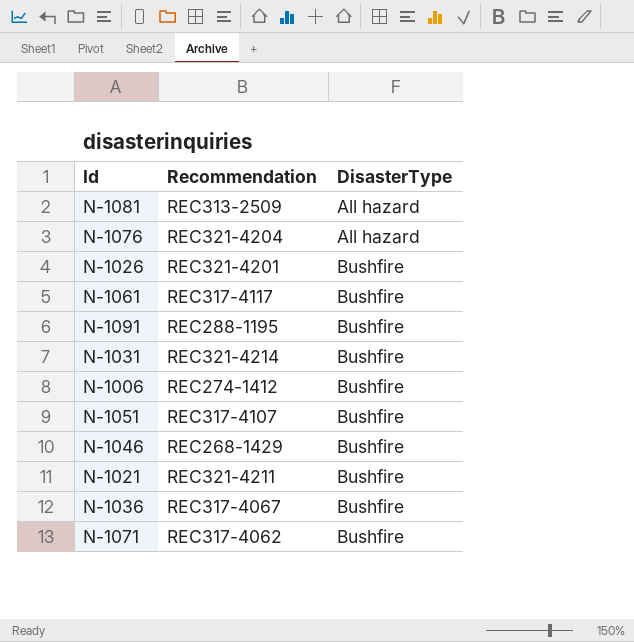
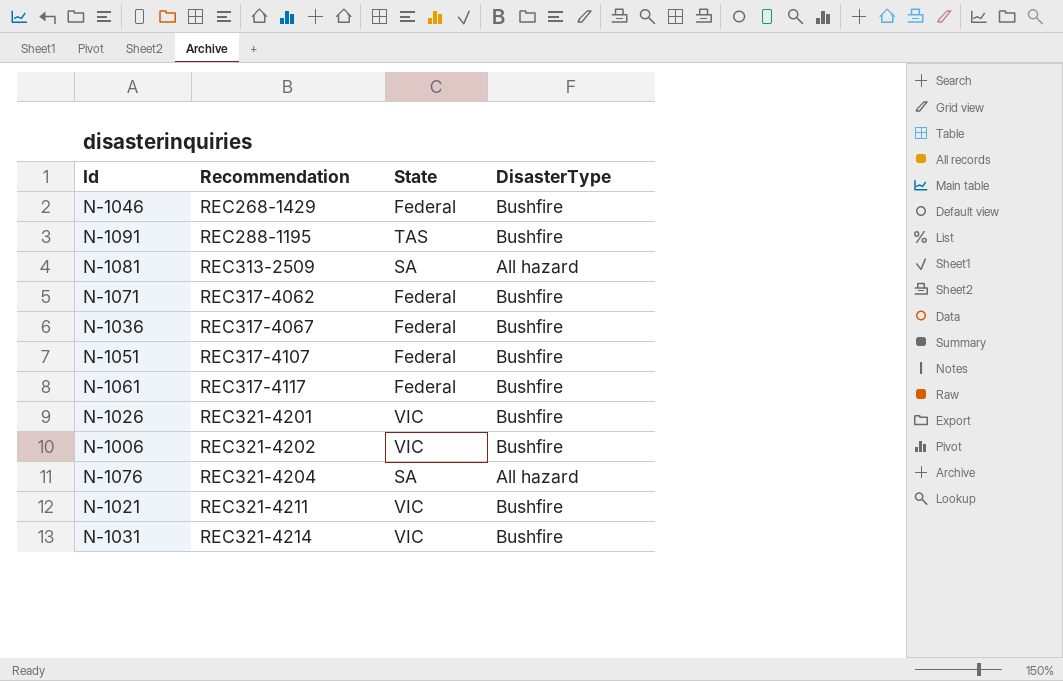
row order: DisasterType ascending -> Recommendation ascending
column State | position: none -> 3
N-1006 | Recommendation: REC274-1412 -> REC321-4202

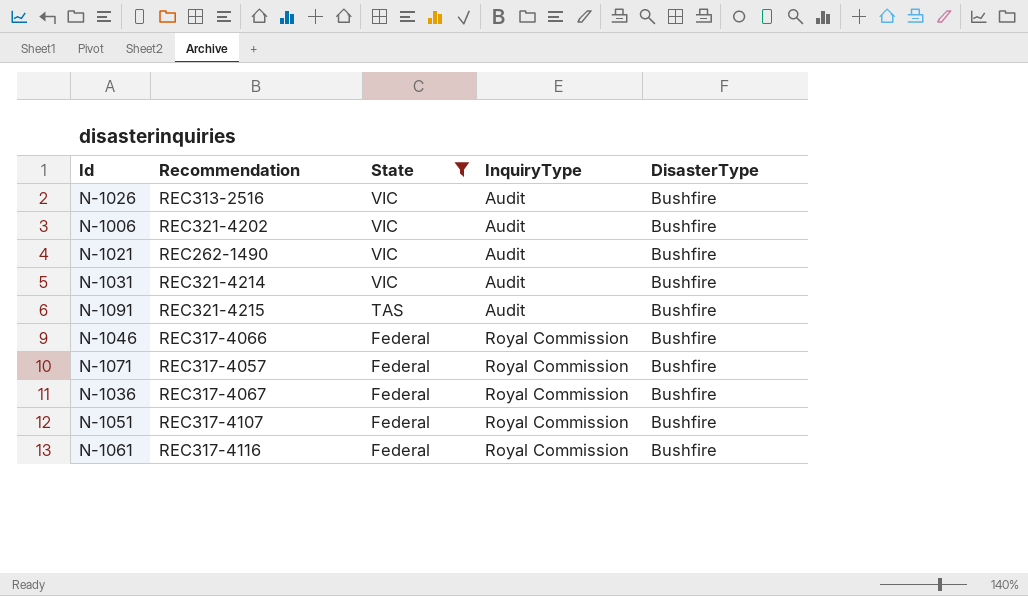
filter: none -> State != SA
row order: Recommendation ascending -> State descending
column InquiryType | position: none -> 4
N-1026 | Recommendation: REC321-4201 -> REC313-2516
N-1021 | Recommendation: REC321-4211 -> REC262-1490
N-1091 | Recommendation: REC288-1195 -> REC321-4215
N-1046 | Recommendation: REC268-1429 -> REC317-4066
N-1071 | Recommendation: REC317-4062 -> REC317-4057
N-1061 | Recommendation: REC317-4117 -> REC317-4116

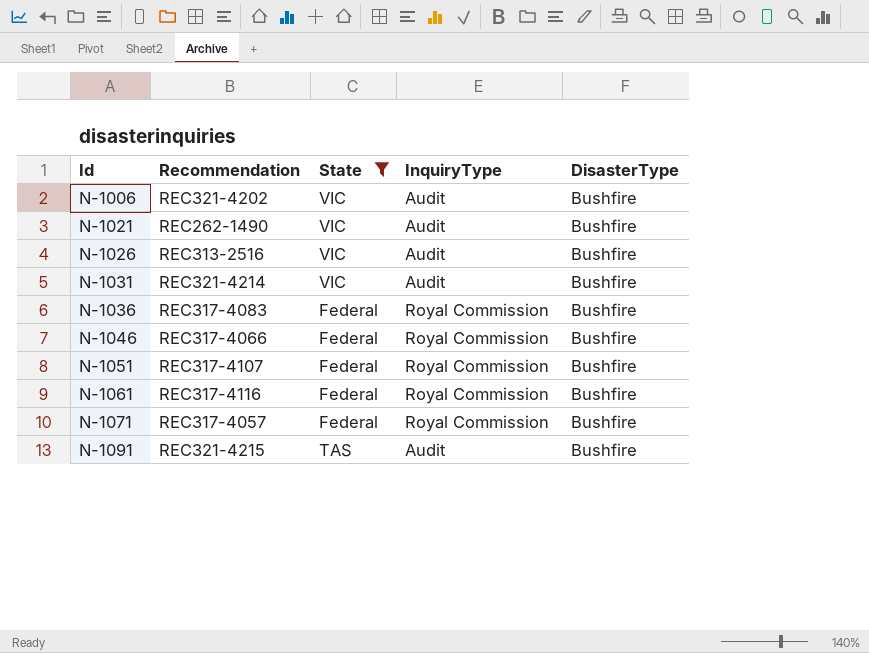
row order: State descending -> Id ascending
N-1036 | Recommendation: REC317-4067 -> REC317-4083

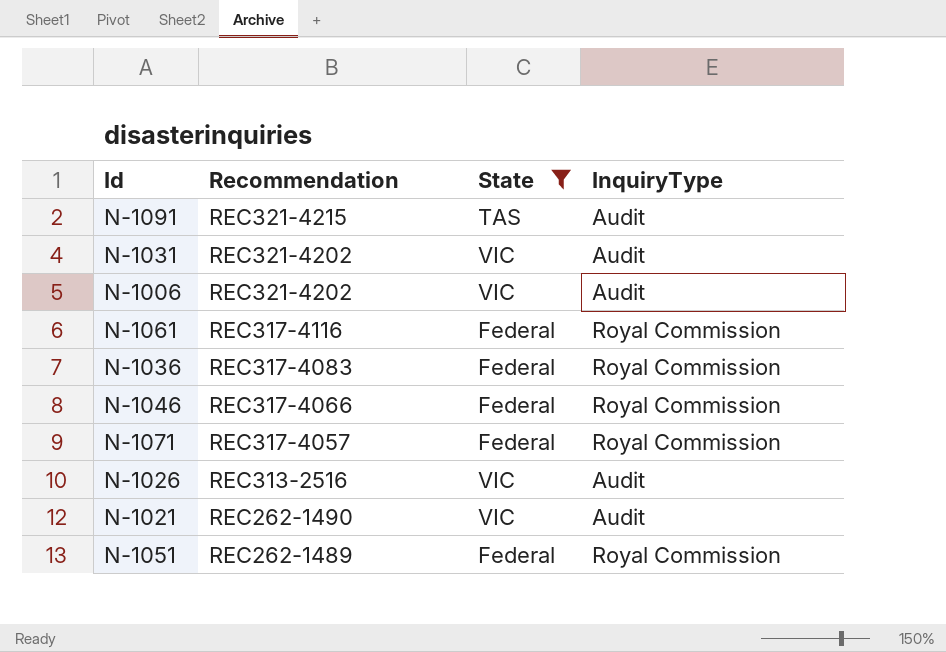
row order: Id ascending -> Recommendation descending
column DisasterType | position: 5 -> none
N-1031 | Recommendation: REC321-4214 -> REC321-4202
N-1051 | Recommendation: REC317-4107 -> REC262-1489

